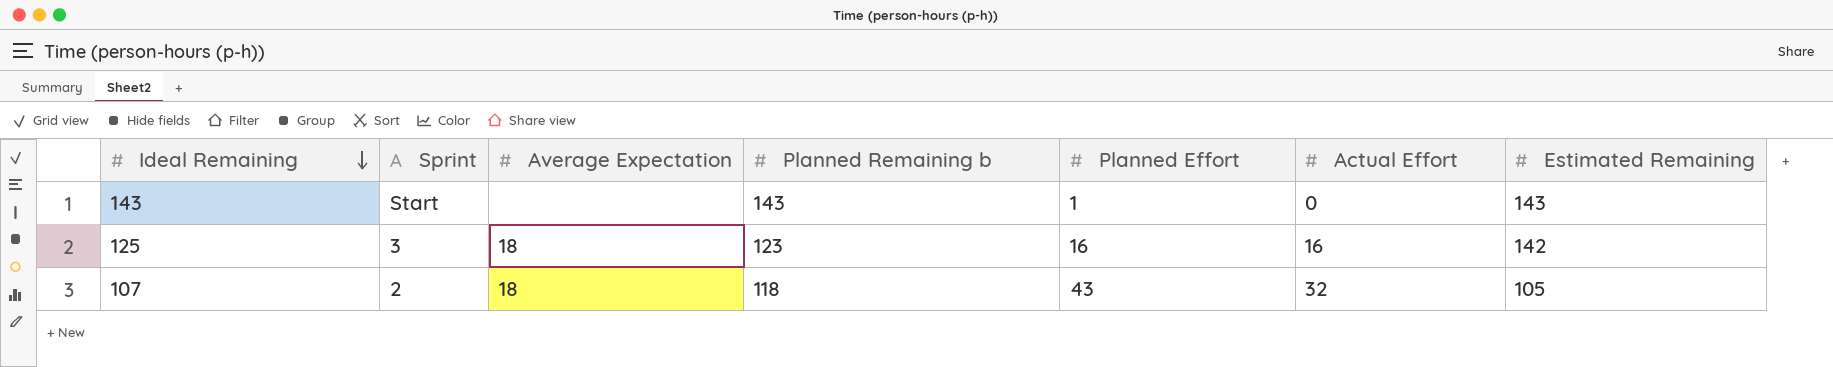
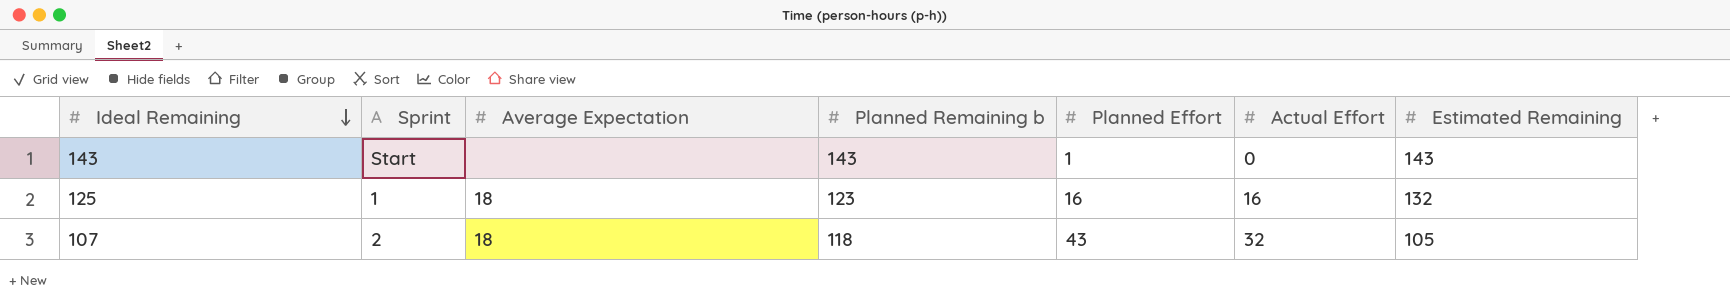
125 | Sprint: 3 -> 1
125 | Estimated Remaining: 142 -> 132

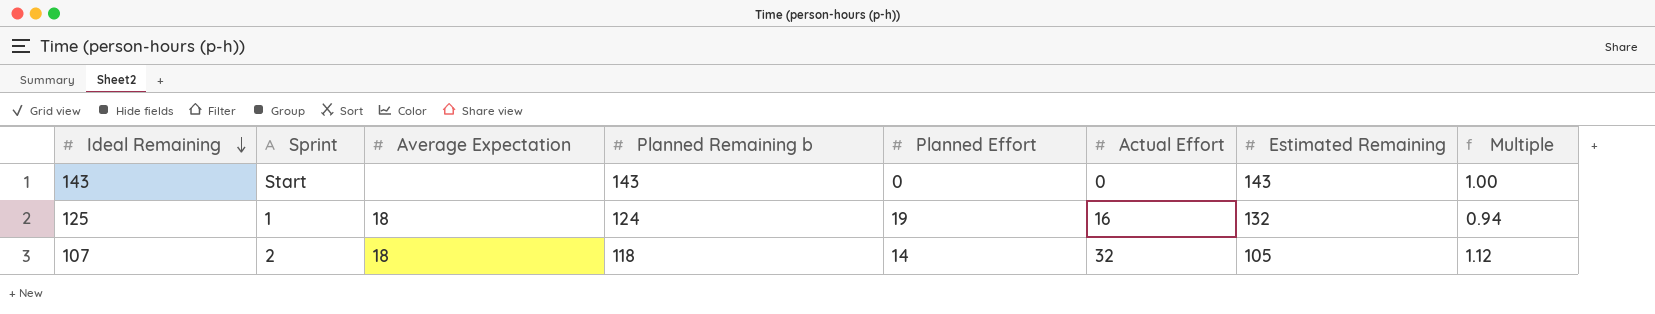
column Multiple | formula: none -> [Planned Remaining b] / [Estimated Remaining]
143 | Planned Effort: 1 -> 0
125 | Planned Remaining b: 123 -> 124
125 | Planned Effort: 16 -> 19
107 | Planned Effort: 43 -> 14

